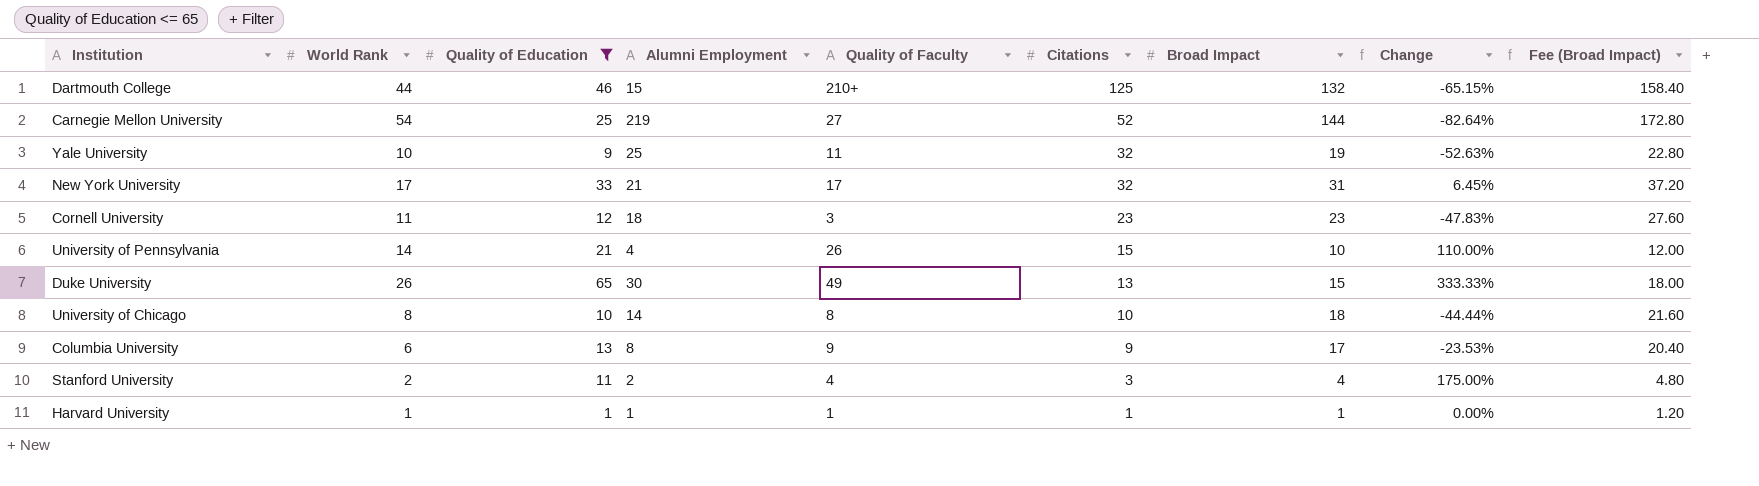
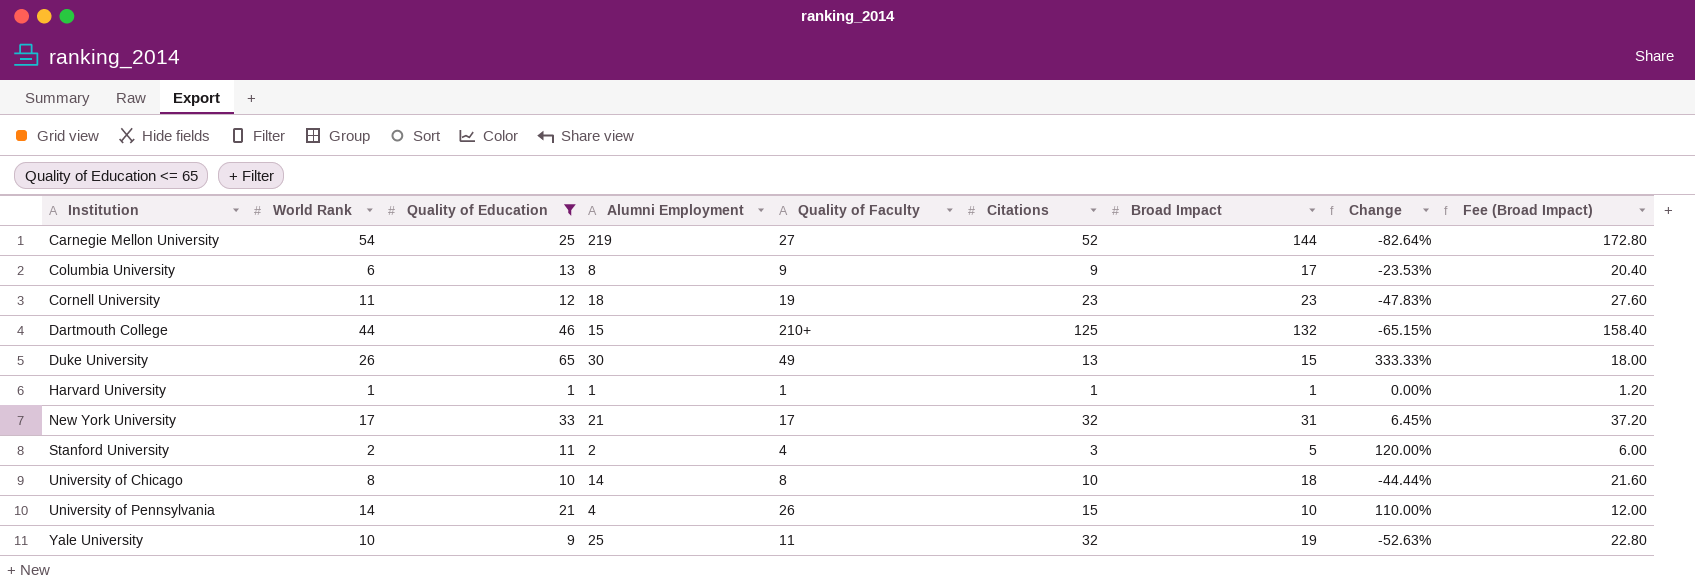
row order: Citations descending -> Institution ascending
Cornell University | Quality of Faculty: 3 -> 19
Stanford University | Broad Impact: 4 -> 5
Stanford University | Change: 175.00% -> 120.00%
Stanford University | Fee (Broad Impact): 4.80 -> 6.00

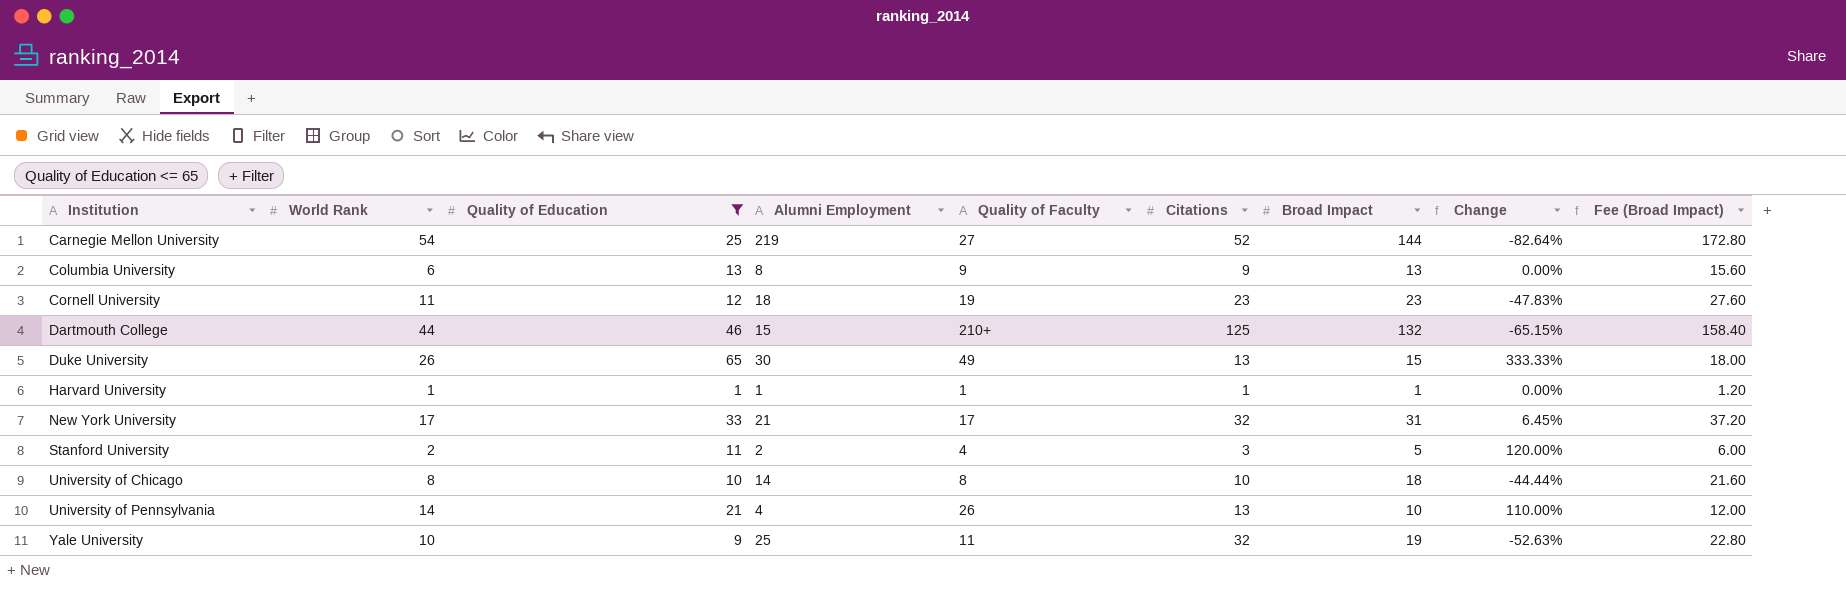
Columbia University | Broad Impact: 17 -> 13
Columbia University | Change: -23.53% -> 0.00%
Columbia University | Fee (Broad Impact): 20.40 -> 15.60
University of Pennsylvania | Citations: 15 -> 13

